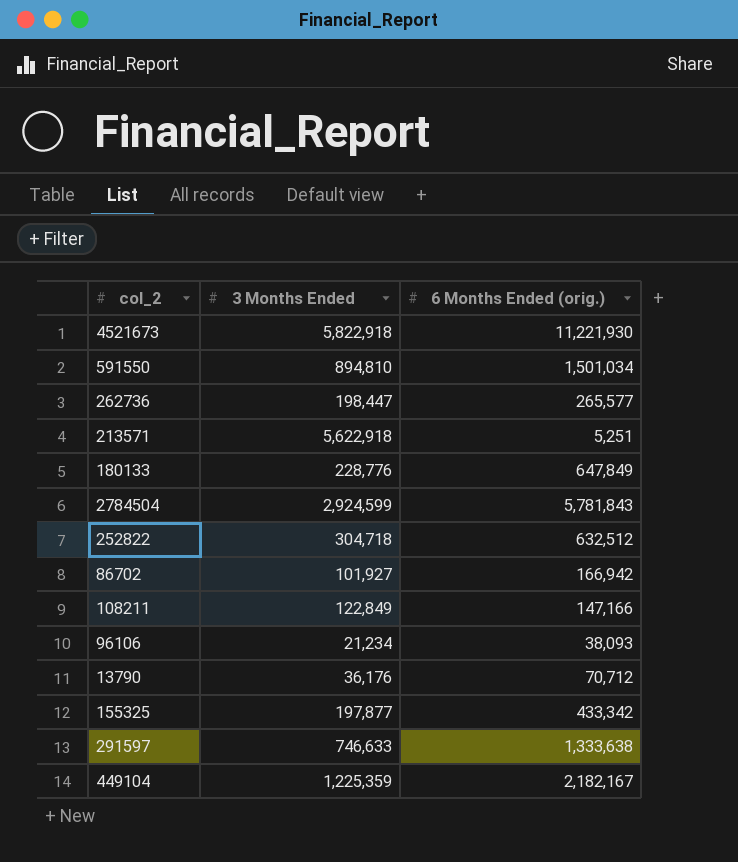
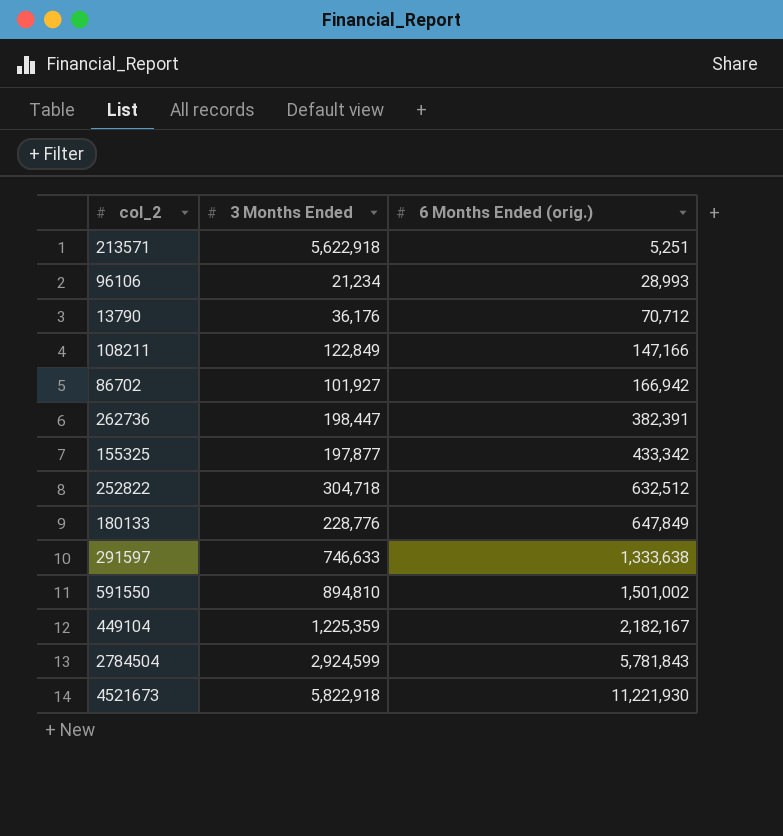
row order: none -> 6 Months Ended (orig.) ascending
96106 | 6 Months Ended (orig.): 38,093 -> 28,993
262736 | 6 Months Ended (orig.): 265,577 -> 382,391
591550 | 6 Months Ended (orig.): 1,501,034 -> 1,501,002

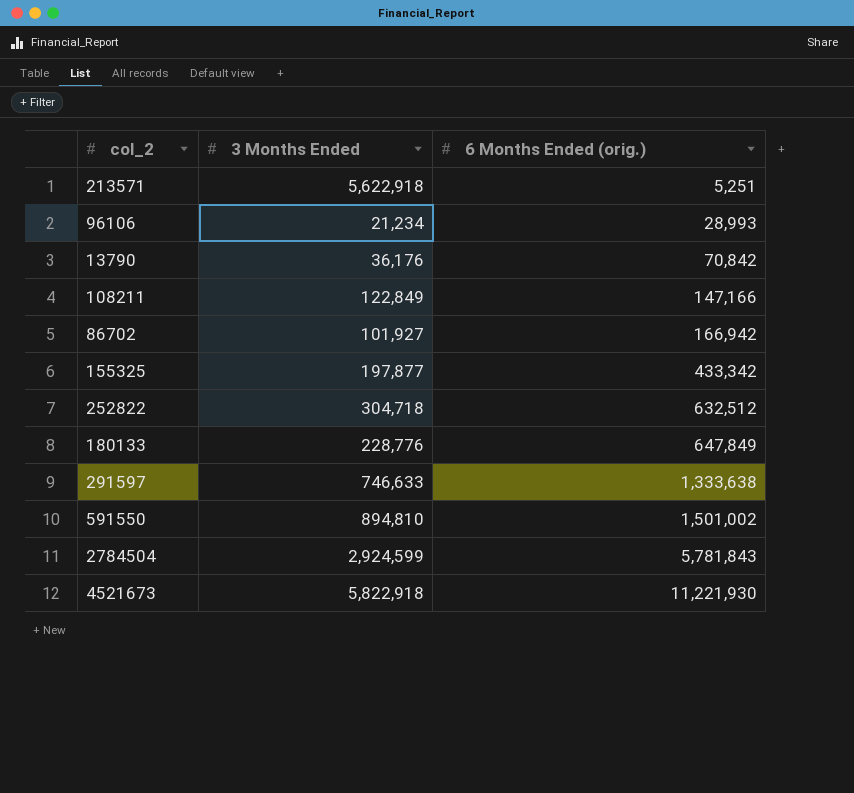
row 262736: 198,447 | 382,391 -> none
row 449104: 1,225,359 | 2,182,167 -> none
13790 | 6 Months Ended (orig.): 70,712 -> 70,842

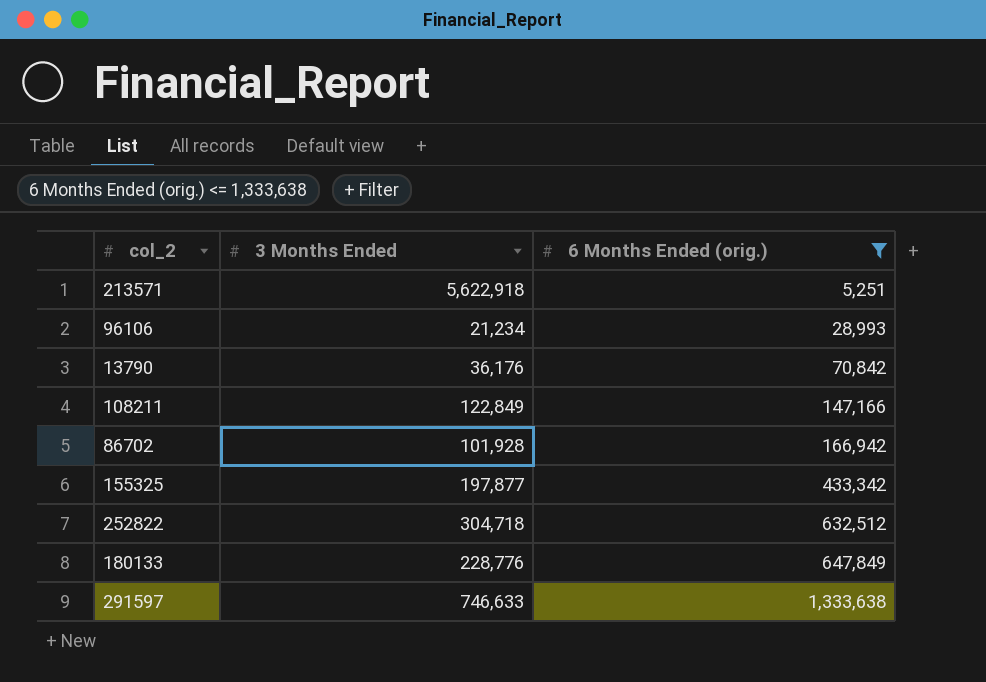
filter: none -> 6 Months Ended (orig.) <= 1,333,638
86702 | 3 Months Ended: 101,927 -> 101,928

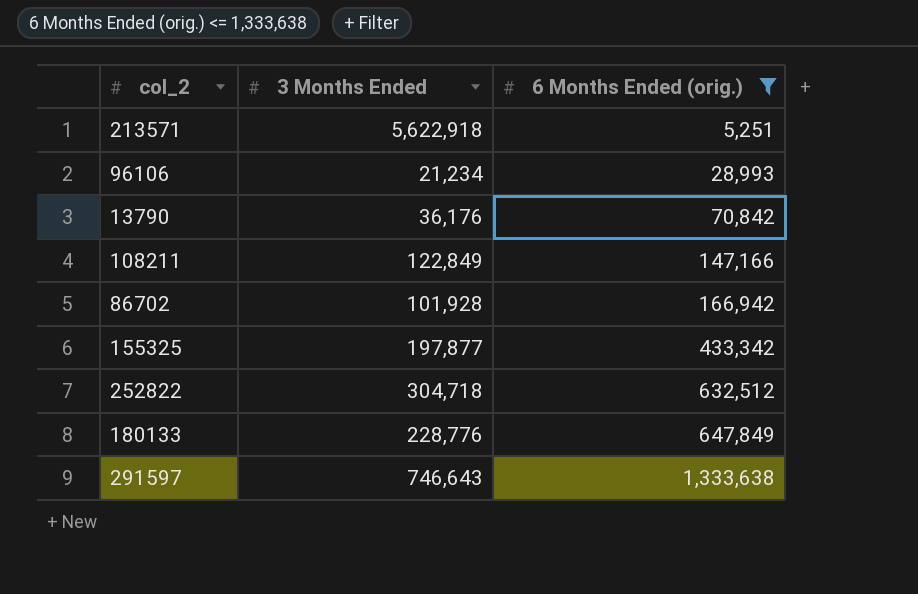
291597 | 3 Months Ended: 746,633 -> 746,643

